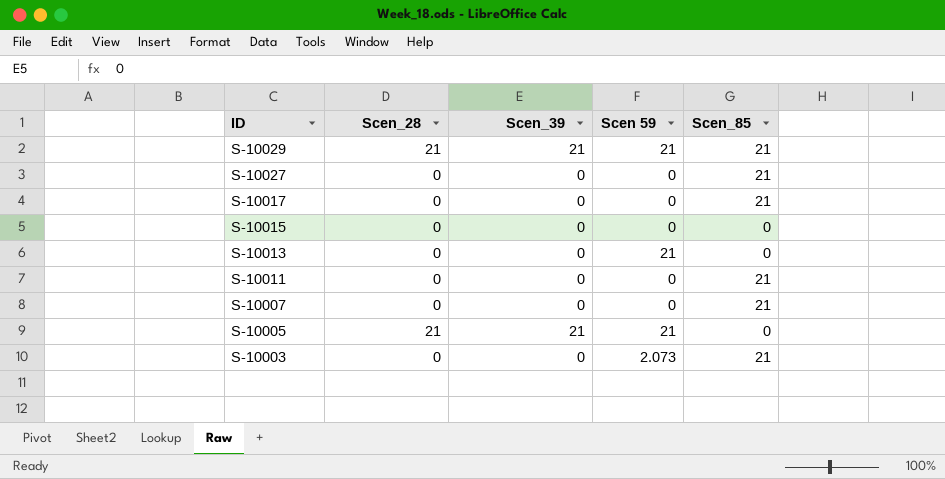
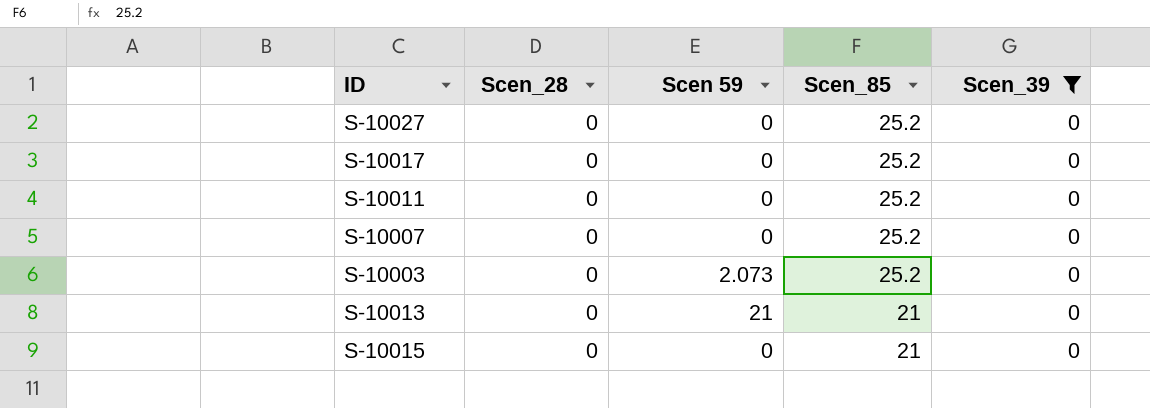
filter: none -> Scen_39 = 0
row order: ID descending -> Scen_85 descending
column Scen_39 | position: 3 -> 5
S-10027 | Scen_85: 21 -> 25.2
S-10017 | Scen_85: 21 -> 25.2
S-10011 | Scen_85: 21 -> 25.2
S-10007 | Scen_85: 21 -> 25.2
S-10003 | Scen_85: 21 -> 25.2
S-10013 | Scen_85: 0 -> 21
S-10015 | Scen_85: 0 -> 21

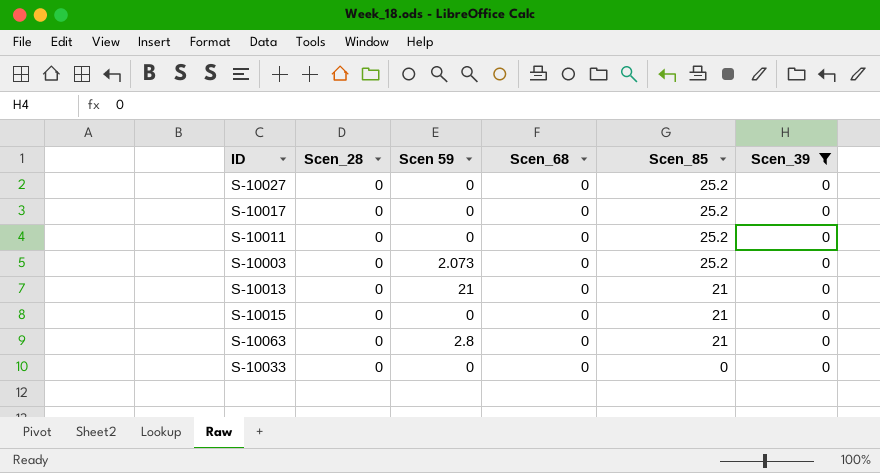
column Scen_68 | position: none -> 4
row S-10007: 0 | 0 | 25.2 | 0 -> none
row S-10063: none -> 0 | 2.8 | 0 | 21 | 0
row S-10033: none -> 0 | 0 | 0 | 0 | 0

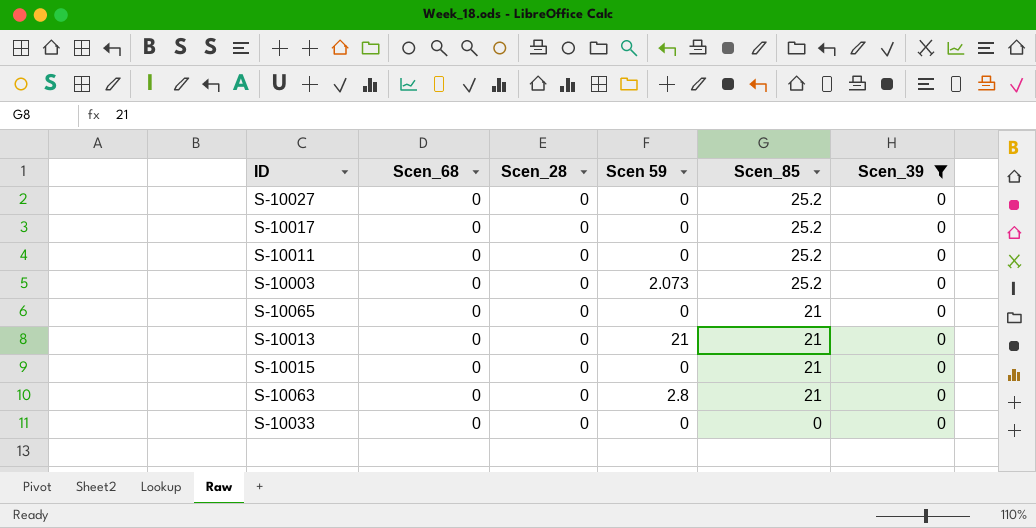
column Scen_68 | position: 4 -> 2
row S-10065: none -> 0 | 0 | 0 | 21 | 0

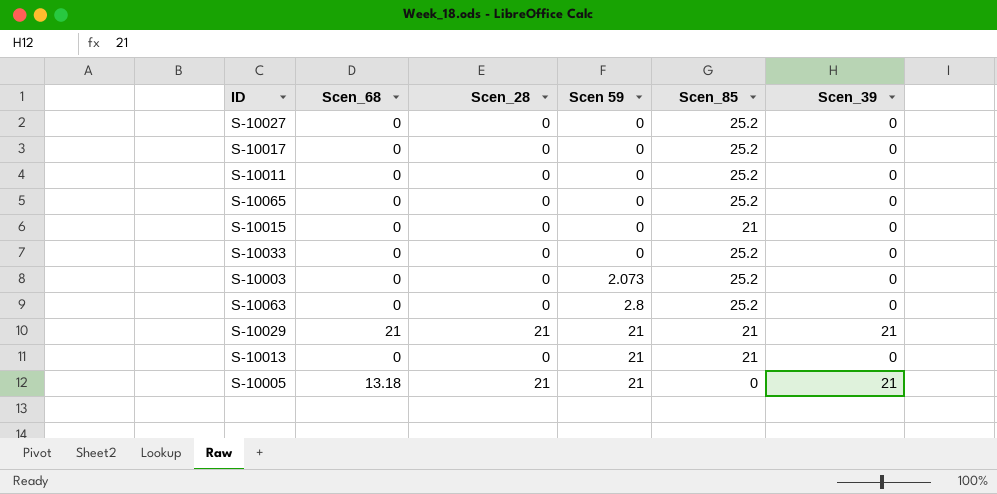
filter: Scen_39 = 0 -> none
row order: Scen_85 descending -> Scen 59 ascending
S-10065 | Scen_85: 21 -> 25.2
S-10033 | Scen_85: 0 -> 25.2
S-10063 | Scen_85: 21 -> 25.2

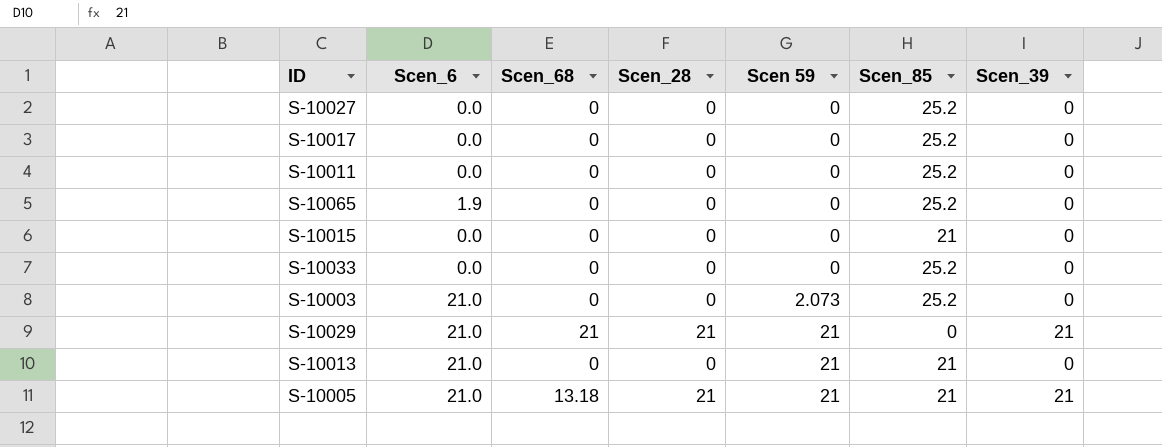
column Scen_6 | position: none -> 2
row S-10063: 0 | 0 | 2.8 | 25.2 | 0 -> none
S-10029 | Scen_85: 21 -> 0
S-10005 | Scen_85: 0 -> 21

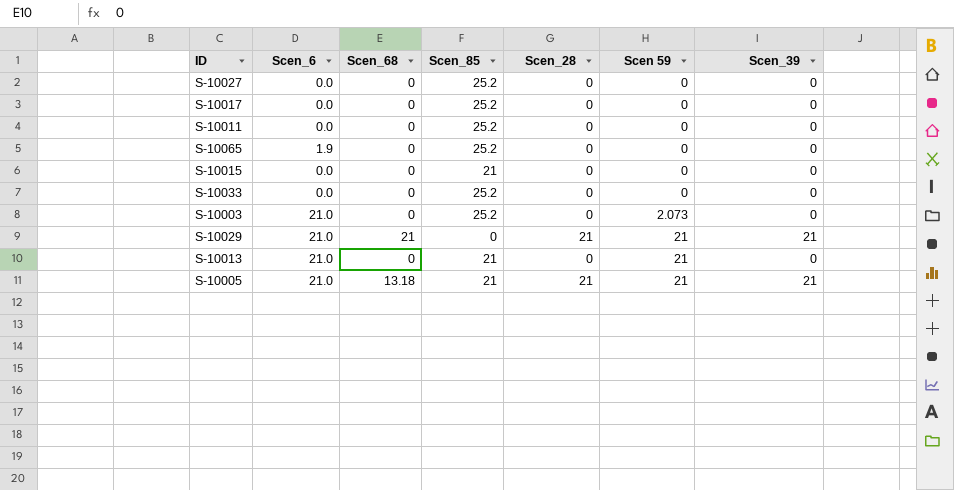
column Scen_85 | position: 6 -> 4

